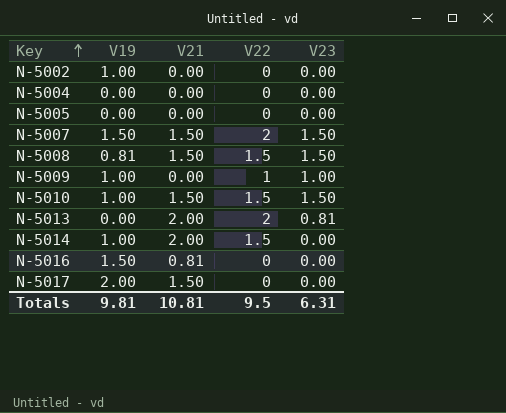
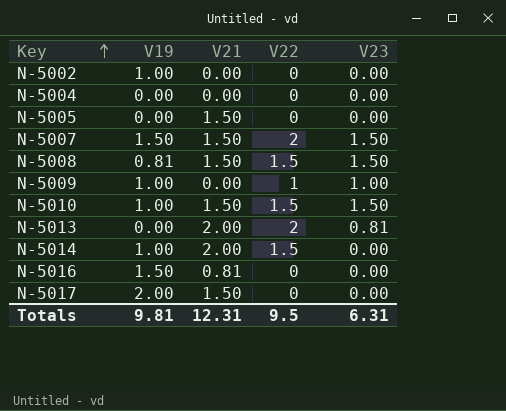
N-5005 | V21: 0.00 -> 1.50
Totals | V21: 10.81 -> 12.31

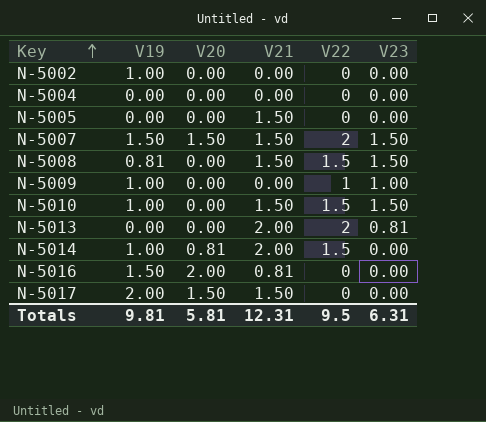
column V20 | position: none -> 3

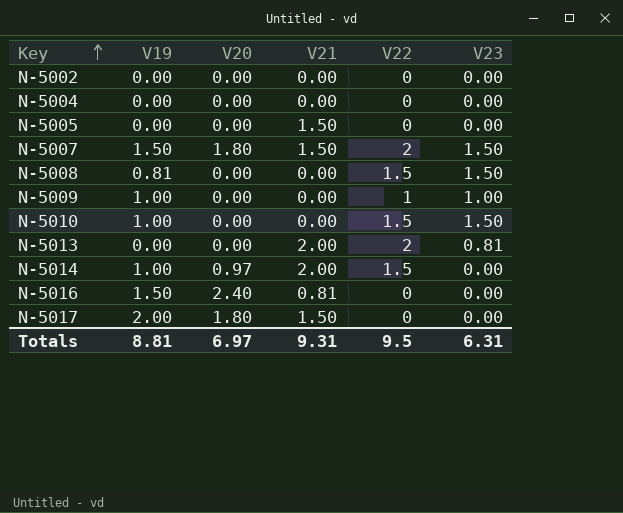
N-5002 | V19: 1.00 -> 0.00
N-5007 | V20: 1.50 -> 1.80
N-5008 | V21: 1.50 -> 0.00
N-5010 | V21: 1.50 -> 0.00
N-5014 | V20: 0.81 -> 0.97
N-5016 | V20: 2.00 -> 2.40
N-5017 | V20: 1.50 -> 1.80
Totals | V19: 9.81 -> 8.81
Totals | V20: 5.81 -> 6.97
Totals | V21: 12.31 -> 9.31

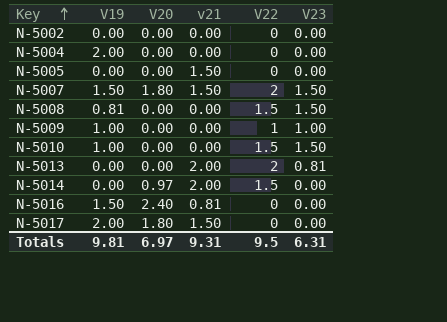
column name: V21 -> v21
N-5004 | V19: 0.00 -> 2.00
N-5014 | V19: 1.00 -> 0.00
Totals | V19: 8.81 -> 9.81

